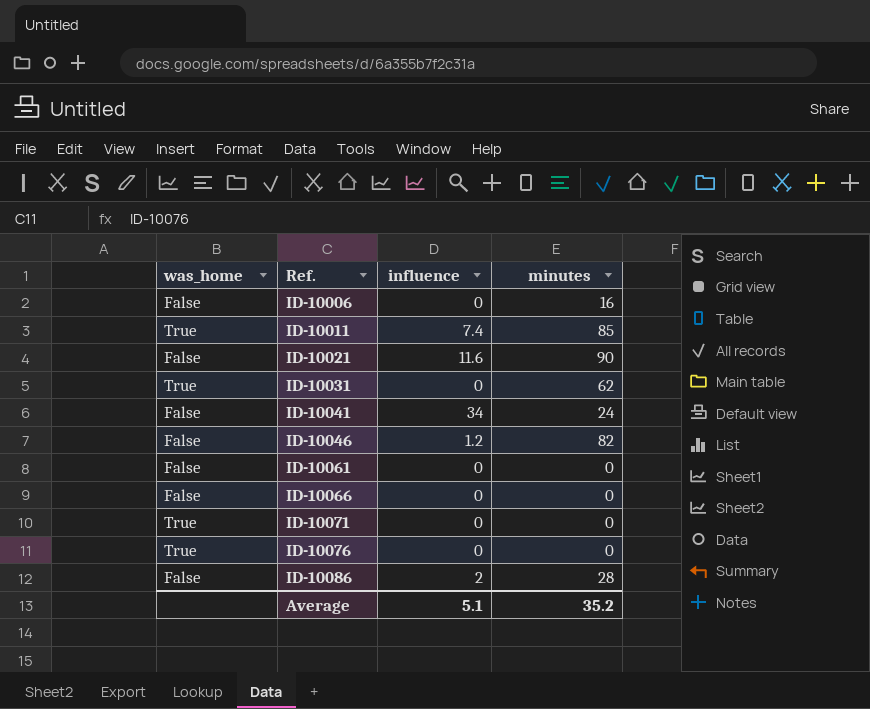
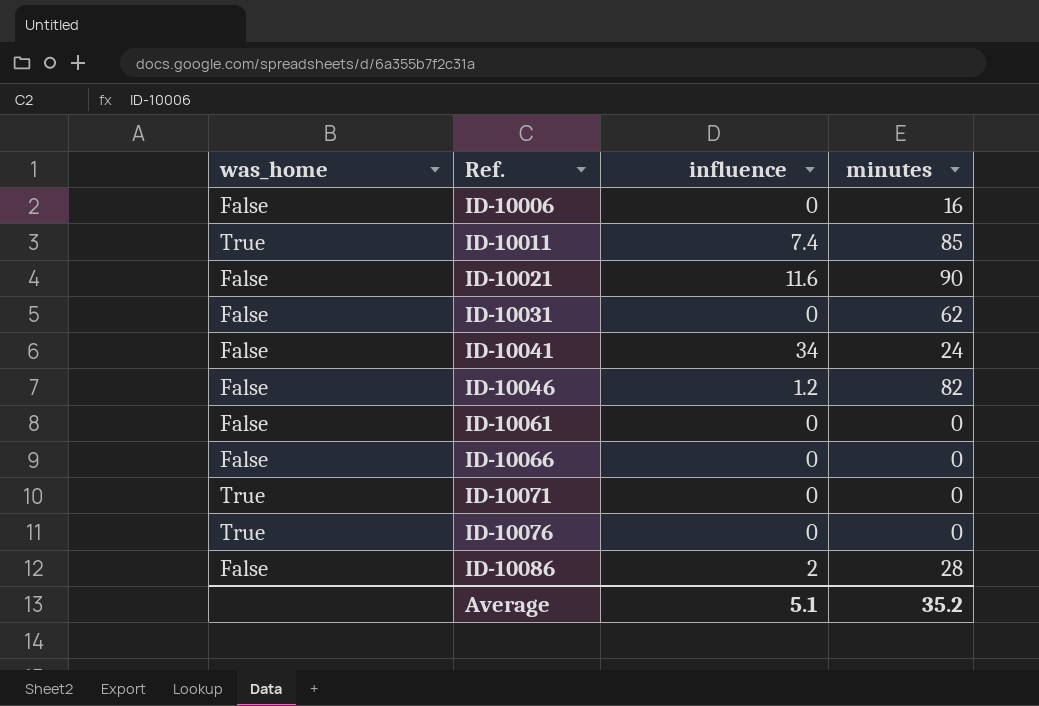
ID-10031 | was_home: True -> False

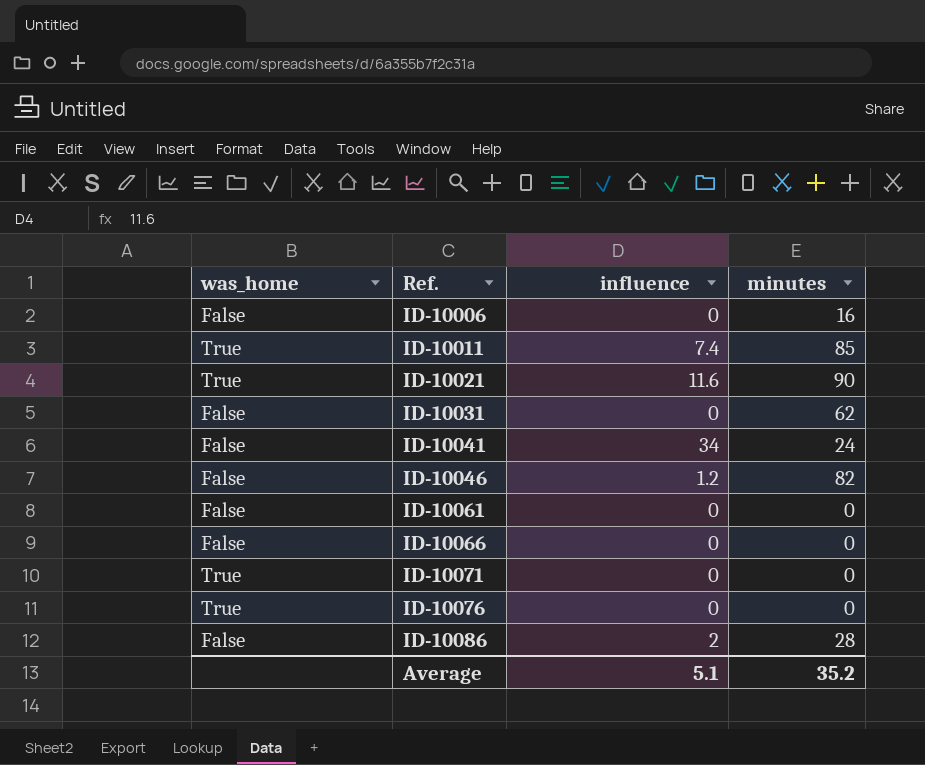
ID-10021 | was_home: False -> True

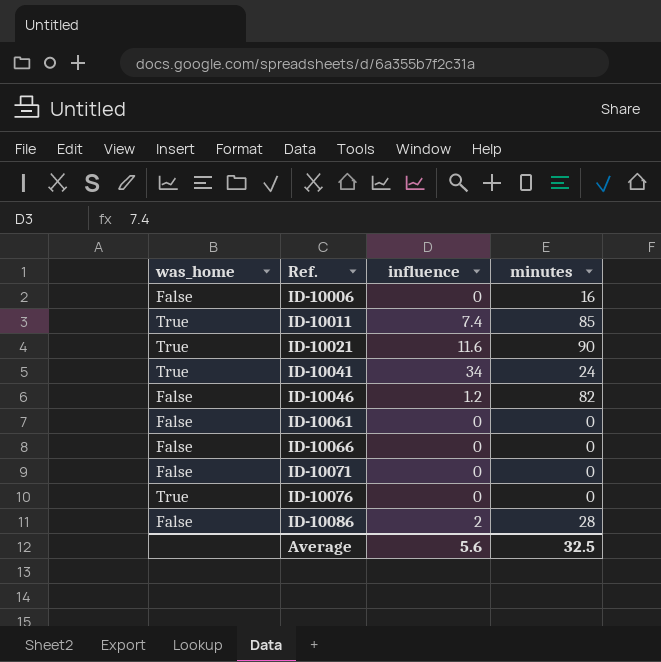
row ID-10031: False | 0 | 62 -> none
ID-10041 | was_home: False -> True
ID-10071 | was_home: True -> False
Average | influence: 5.1 -> 5.6
Average | minutes: 35.2 -> 32.5

